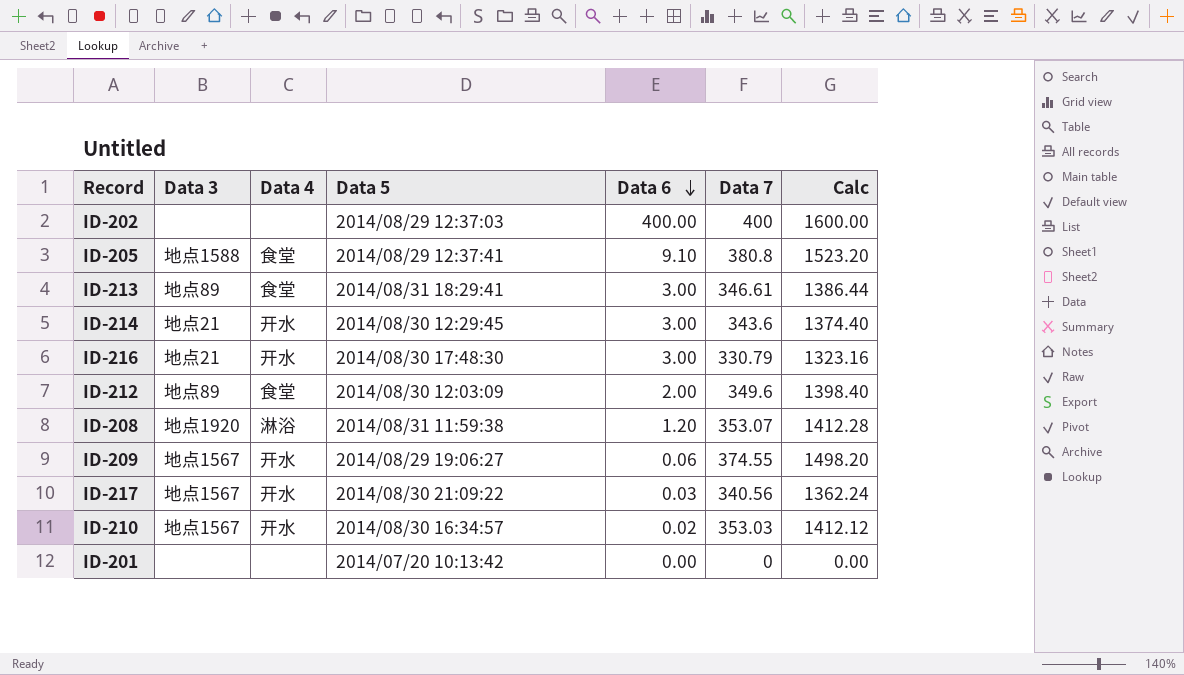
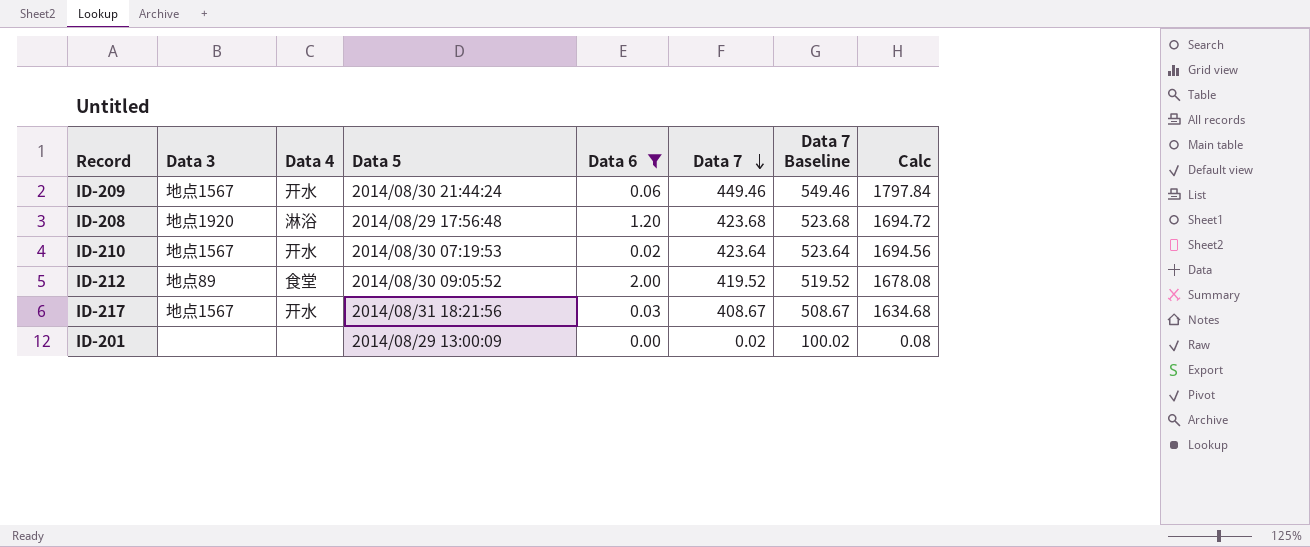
filter: none -> Data 6 <= 2.00
row order: Data 6 descending -> Data 7 descending
column Data 7 Baseline | formula: none -> [Data 7] + 100
ID-209 | Data 5: 2014/08/29 19:06:27 -> 2014/08/30 21:44:24
ID-209 | Data 7: 374.55 -> 449.46
ID-209 | Calc: 1498.20 -> 1797.84
ID-208 | Data 5: 2014/08/31 11:59:38 -> 2014/08/29 17:56:48
ID-208 | Data 7: 353.07 -> 423.68
ID-208 | Calc: 1412.28 -> 1694.72
ID-210 | Data 5: 2014/08/30 16:34:57 -> 2014/08/30 07:19:53
ID-210 | Data 7: 353.03 -> 423.64
ID-210 | Calc: 1412.12 -> 1694.56
ID-212 | Data 5: 2014/08/30 12:03:09 -> 2014/08/30 09:05:52
ID-212 | Data 7: 349.6 -> 419.52
ID-212 | Calc: 1398.40 -> 1678.08
ID-217 | Data 5: 2014/08/30 21:09:22 -> 2014/08/31 18:21:56
ID-217 | Data 7: 340.56 -> 408.67
ID-217 | Calc: 1362.24 -> 1634.68
ID-201 | Data 5: 2014/07/20 10:13:42 -> 2014/08/29 13:00:09
ID-201 | Data 7: 0 -> 0.02
ID-201 | Calc: 0.00 -> 0.08

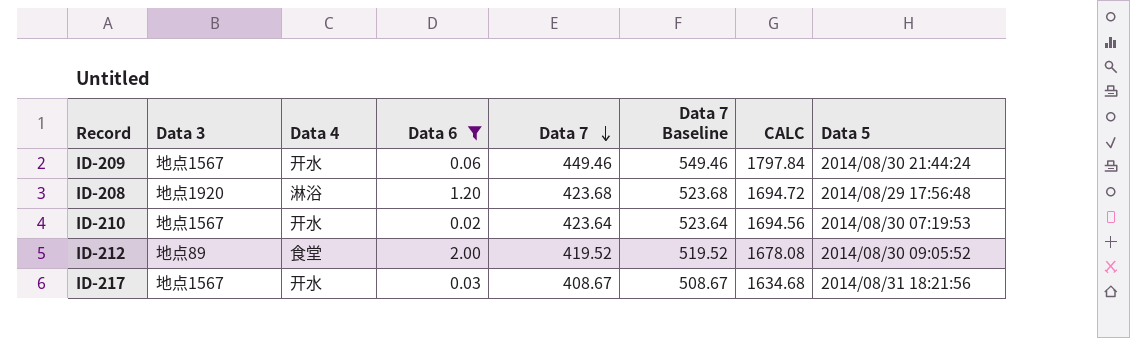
column name: Calc -> CALC
column Data 5 | position: 4 -> 8
row ID-201: none | none | 2014/08/29 13:00:09 | 0.00 | 0.02 | 100.02 | 0.08 -> none

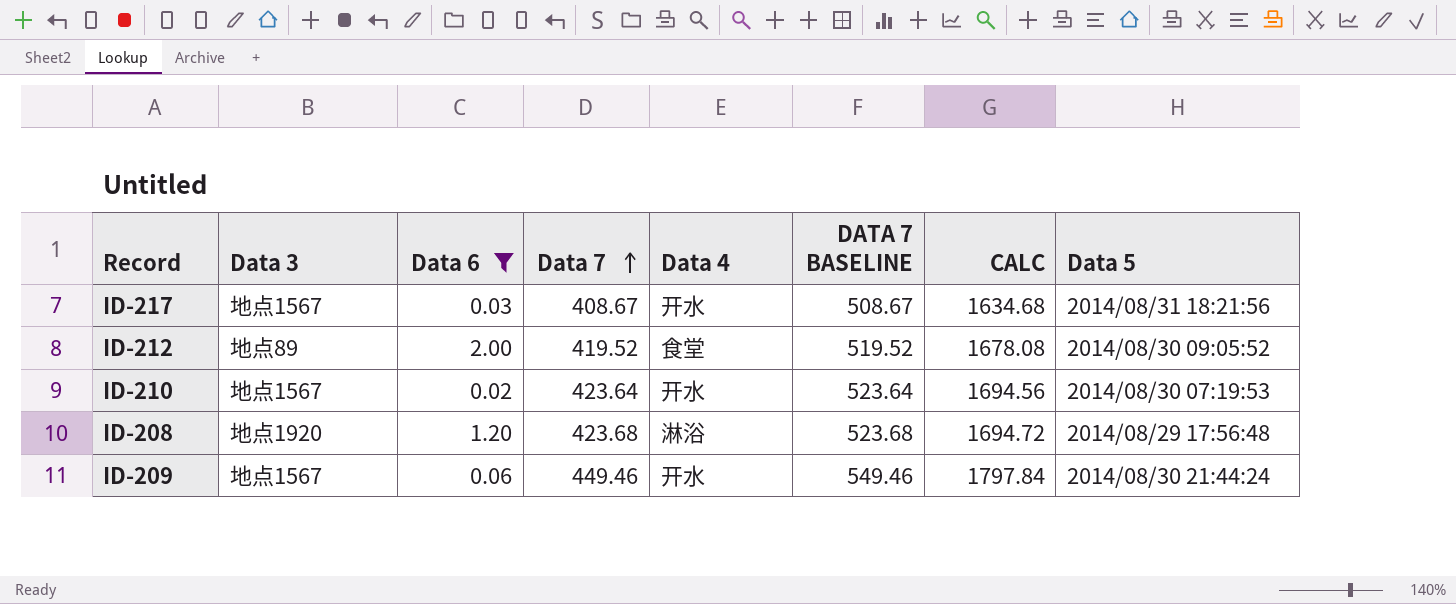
row order: Data 7 descending -> Data 7 ascending
column Data 4 | position: 3 -> 5
column name: Data 7 Baseline -> DATA 7 BASELINE

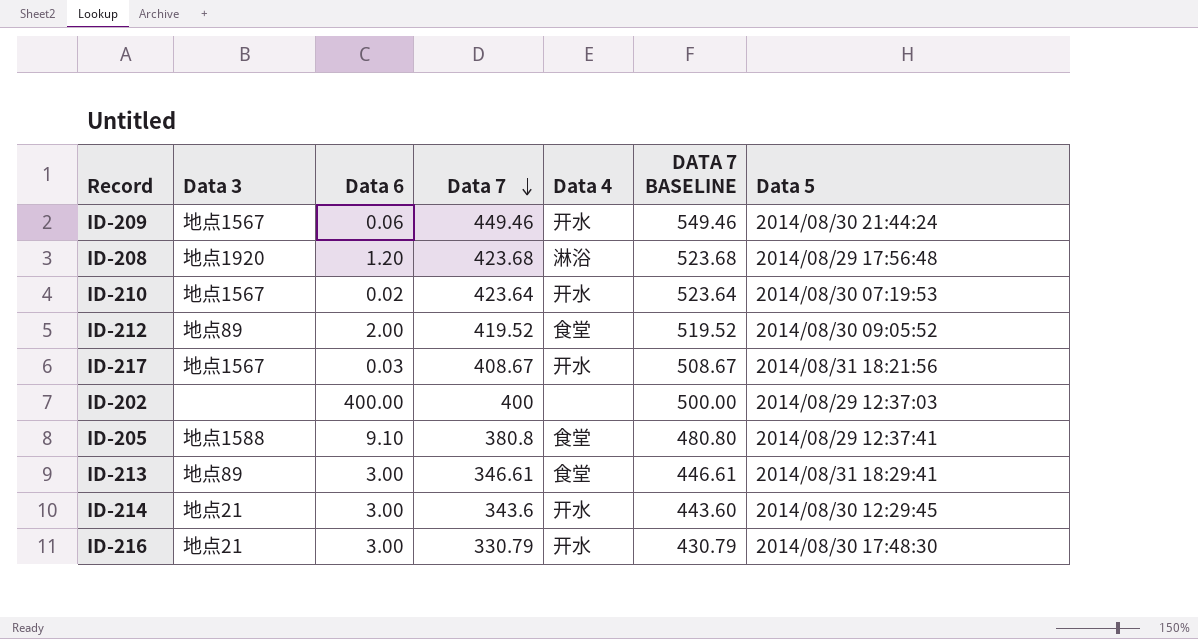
filter: Data 6 <= 2.00 -> none
row order: Data 7 ascending -> Data 7 descending
column CALC | formula: [Data 7] * 4 -> none

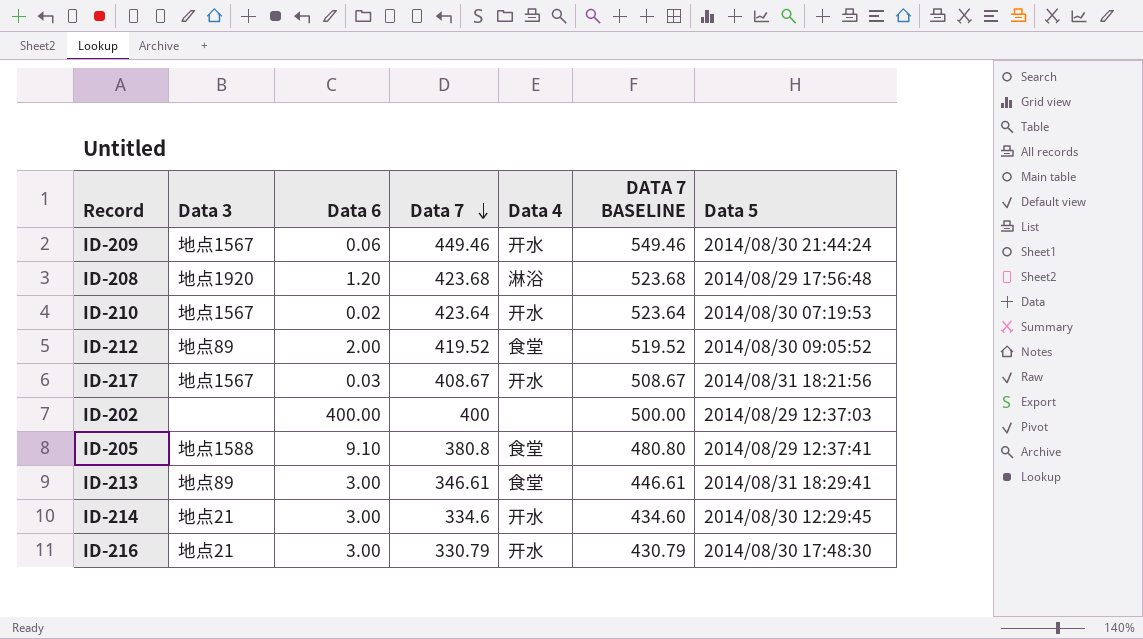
ID-214 | Data 7: 343.6 -> 334.6
ID-214 | DATA 7 BASELINE: 443.60 -> 434.60

